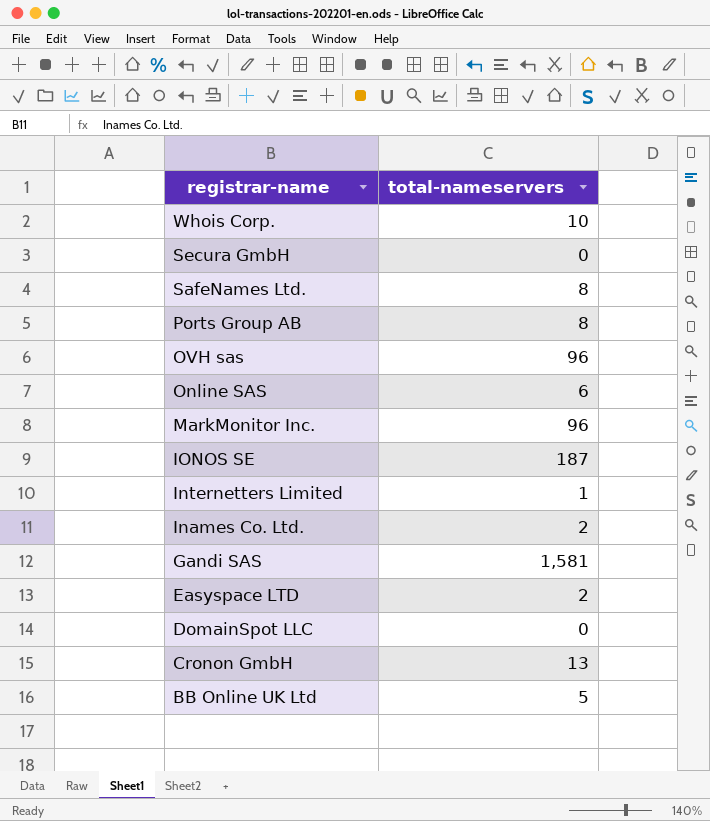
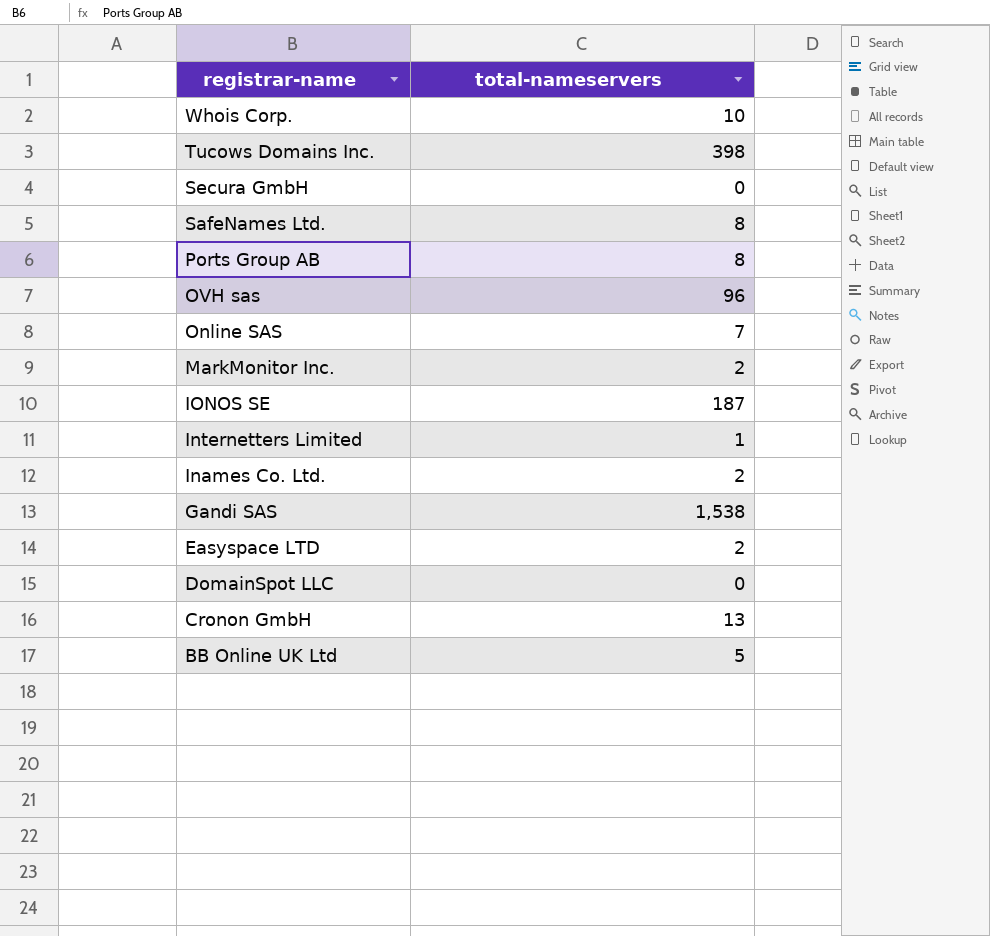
row Tucows Domains Inc.: none -> 398
Online SAS | total-nameservers: 6 -> 7
MarkMonitor Inc. | total-nameservers: 96 -> 2
Gandi SAS | total-nameservers: 1,581 -> 1,538

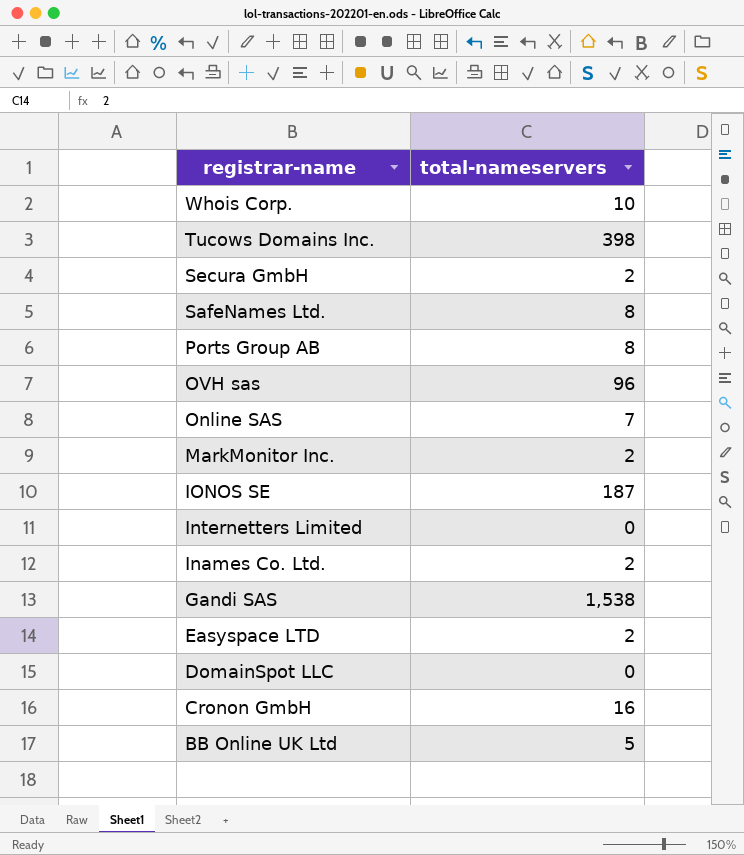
Secura GmbH | total-nameservers: 0 -> 2
Internetters Limited | total-nameservers: 1 -> 0
Cronon GmbH | total-nameservers: 13 -> 16

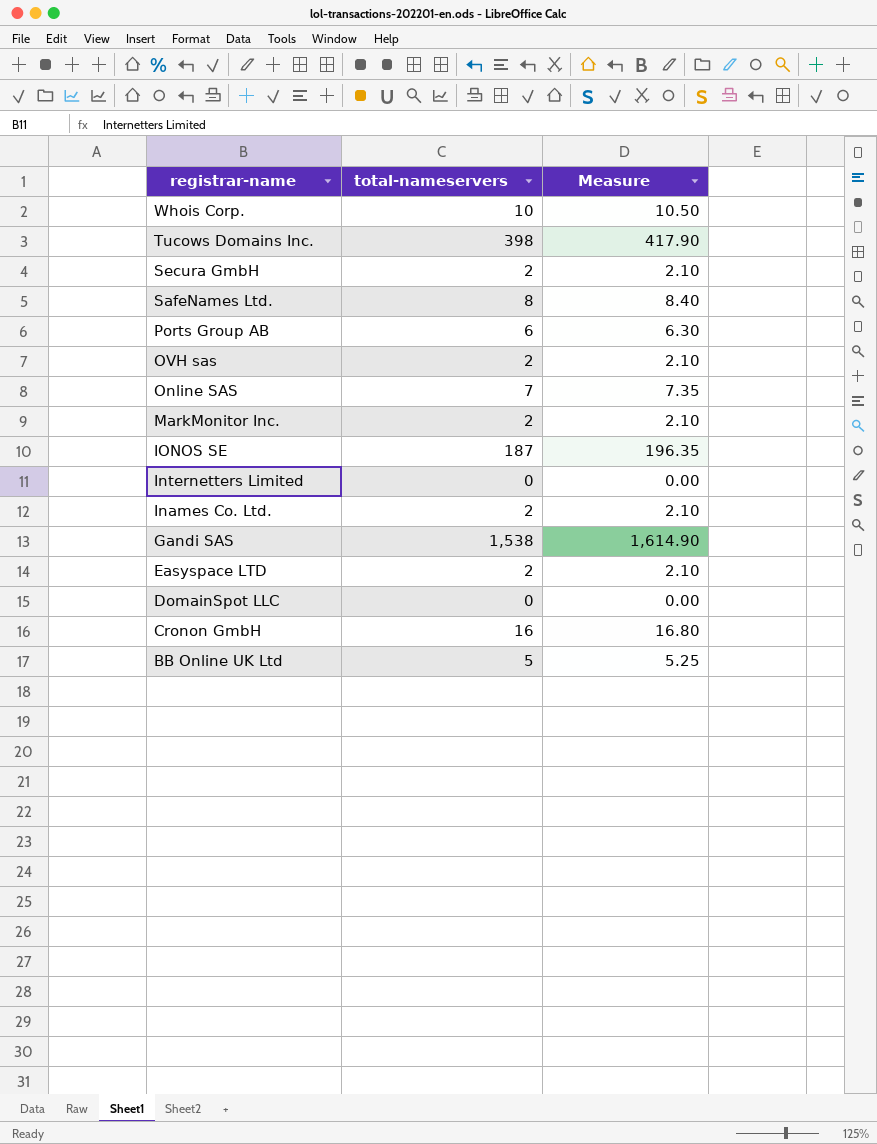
column Measure | formula: none -> [total-nameservers] * 1.05
Ports Group AB | total-nameservers: 8 -> 6
OVH sas | total-nameservers: 96 -> 2

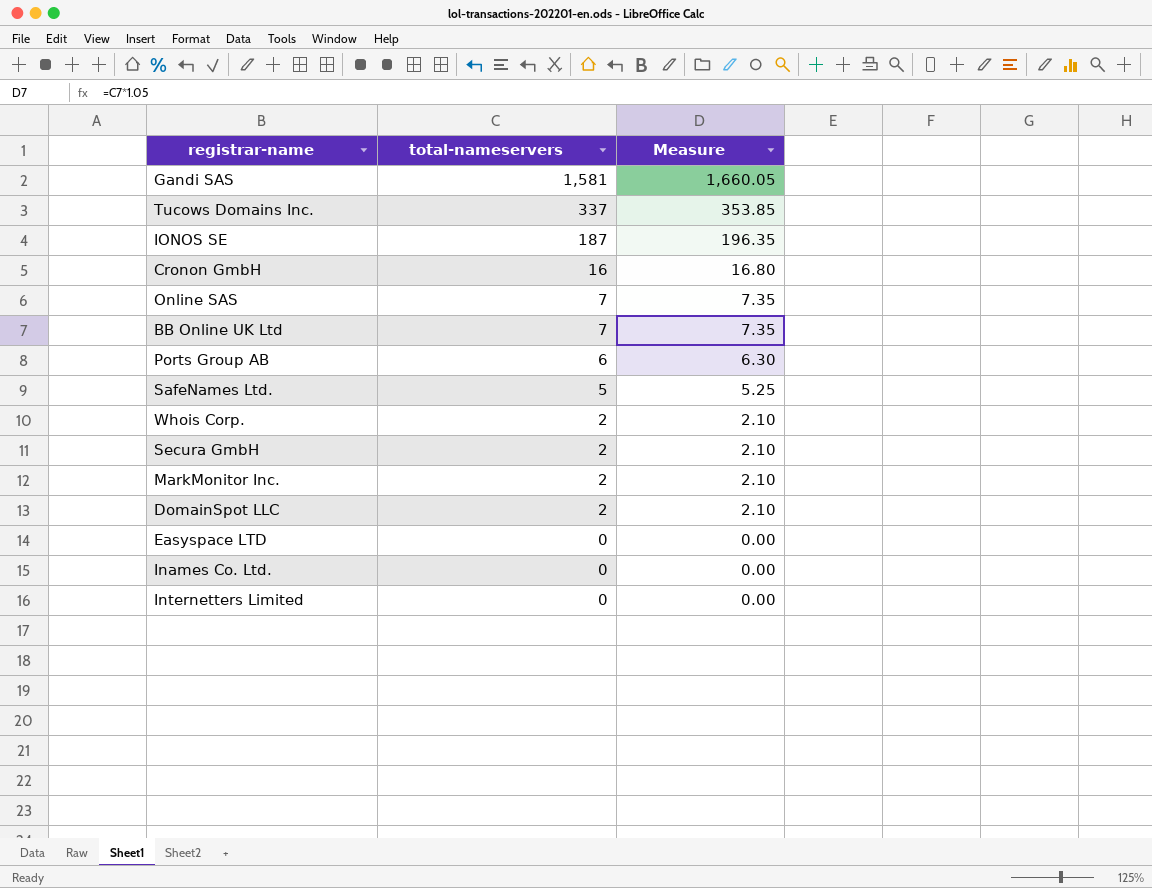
row order: registrar-name descending -> total-nameservers descending
row OVH sas: 2 | 2.10 -> none
Gandi SAS | total-nameservers: 1,538 -> 1,581
Gandi SAS | Measure: 1,614.90 -> 1,660.05
Tucows Domains Inc. | total-nameservers: 398 -> 337
Tucows Domains Inc. | Measure: 417.90 -> 353.85
BB Online UK Ltd | total-nameservers: 5 -> 7
BB Online UK Ltd | Measure: 5.25 -> 7.35
SafeNames Ltd. | total-nameservers: 8 -> 5
SafeNames Ltd. | Measure: 8.40 -> 5.25
Whois Corp. | total-nameservers: 10 -> 2
Whois Corp. | Measure: 10.50 -> 2.10
DomainSpot LLC | total-nameservers: 0 -> 2
DomainSpot LLC | Measure: 0.00 -> 2.10
Easyspace LTD | total-nameservers: 2 -> 0
Easyspace LTD | Measure: 2.10 -> 0.00
Inames Co. Ltd. | total-nameservers: 2 -> 0
Inames Co. Ltd. | Measure: 2.10 -> 0.00

